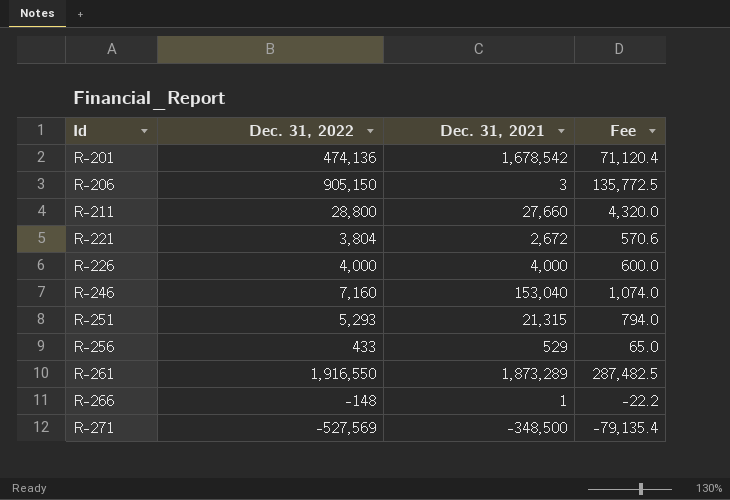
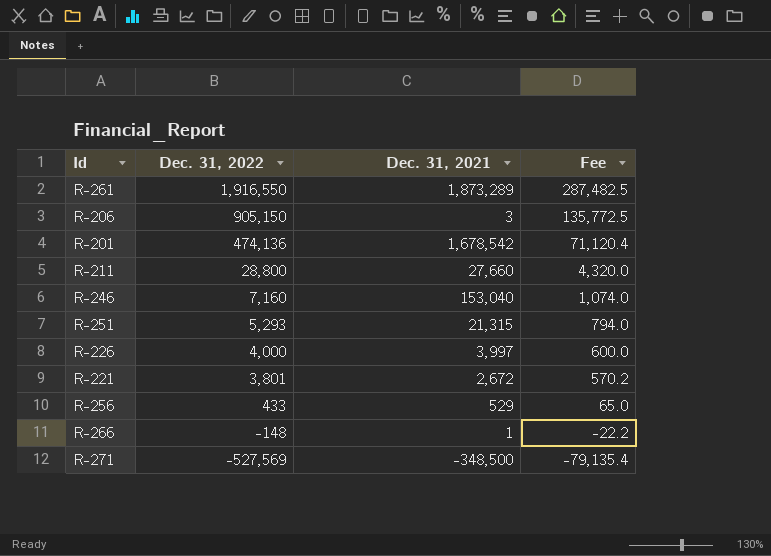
row order: Id ascending -> Dec. 31, 2022 descending
R-226 | Dec. 31, 2021: 4,000 -> 3,997
R-221 | Dec. 31, 2022: 3,804 -> 3,801
R-221 | Fee: 570.6 -> 570.2

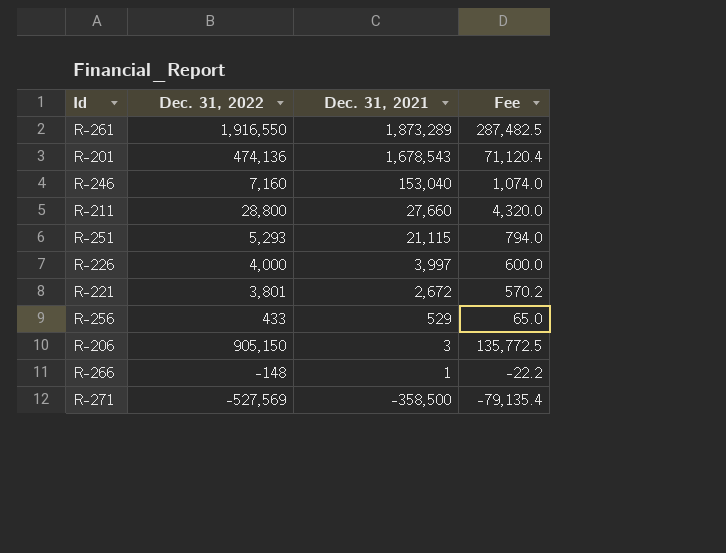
row order: Dec. 31, 2022 descending -> Dec. 31, 2021 descending
R-201 | Dec. 31, 2021: 1,678,542 -> 1,678,543
R-251 | Dec. 31, 2021: 21,315 -> 21,115
R-271 | Dec. 31, 2021: -348,500 -> -358,500

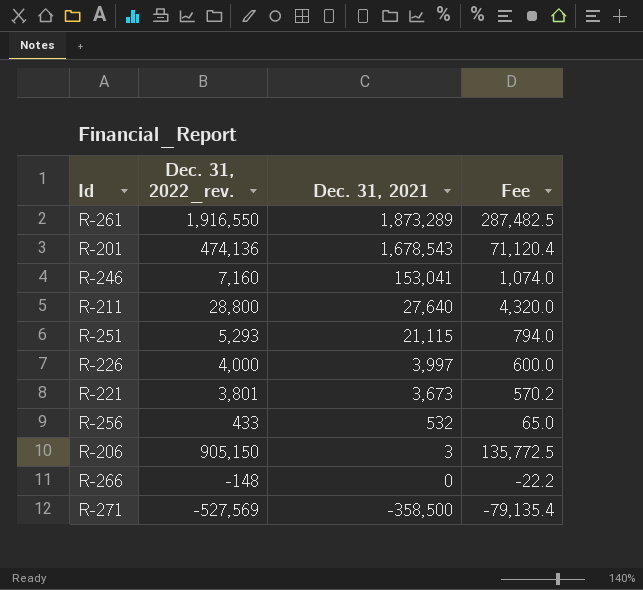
column name: Dec. 31, 2022 -> Dec. 31, 2022_rev.
R-246 | Dec. 31, 2021: 153,040 -> 153,041
R-211 | Dec. 31, 2021: 27,660 -> 27,640
R-221 | Dec. 31, 2021: 2,672 -> 3,673
R-256 | Dec. 31, 2021: 529 -> 532
R-266 | Dec. 31, 2021: 1 -> 0

